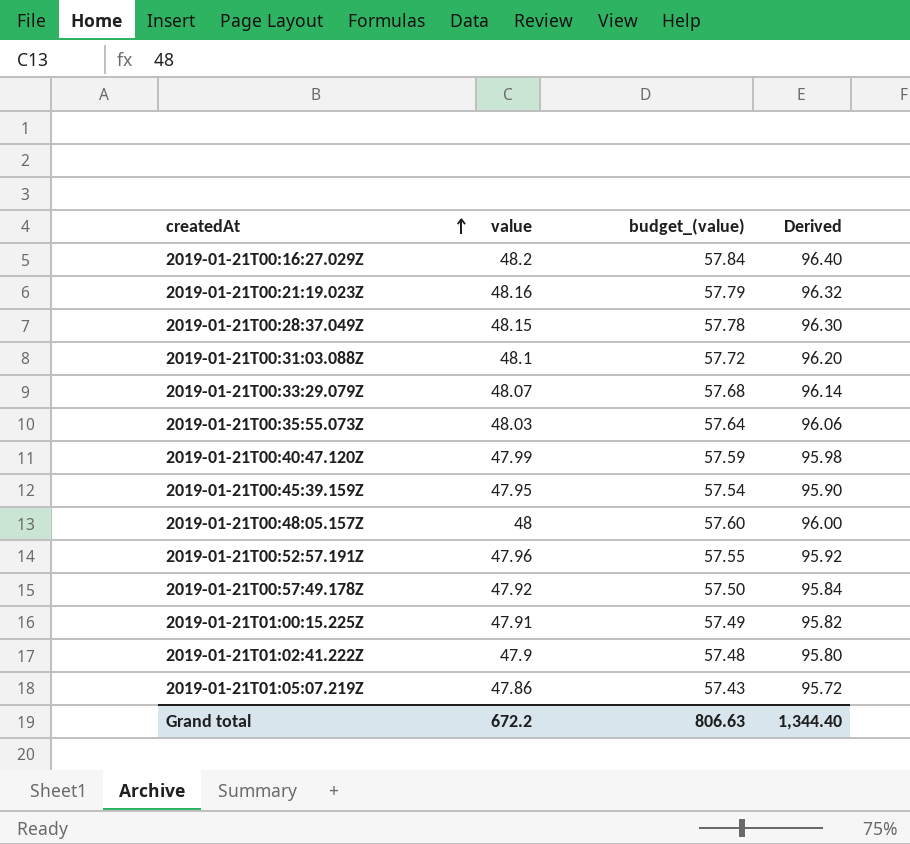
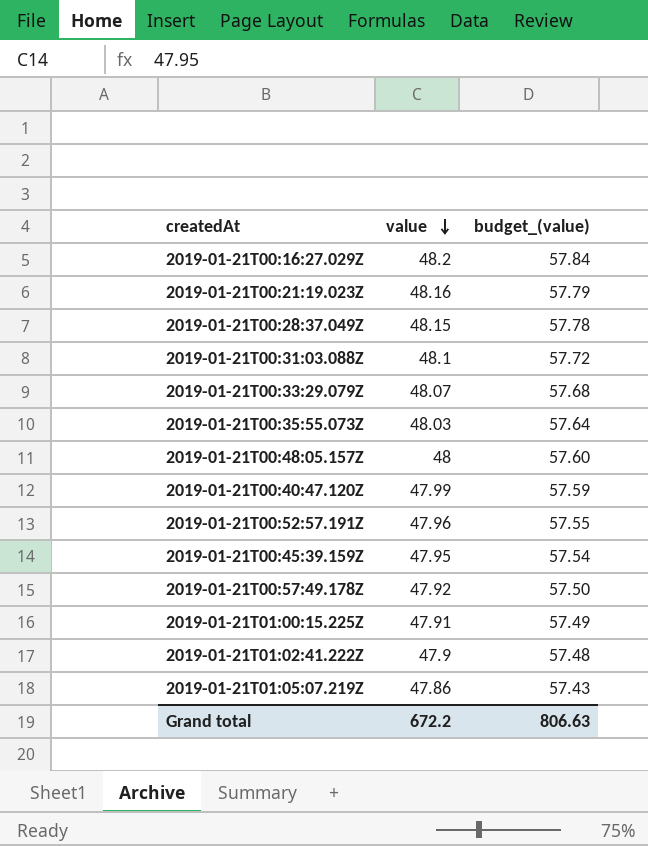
row order: createdAt ascending -> value descending
column Derived | formula: [value] * 2 -> none

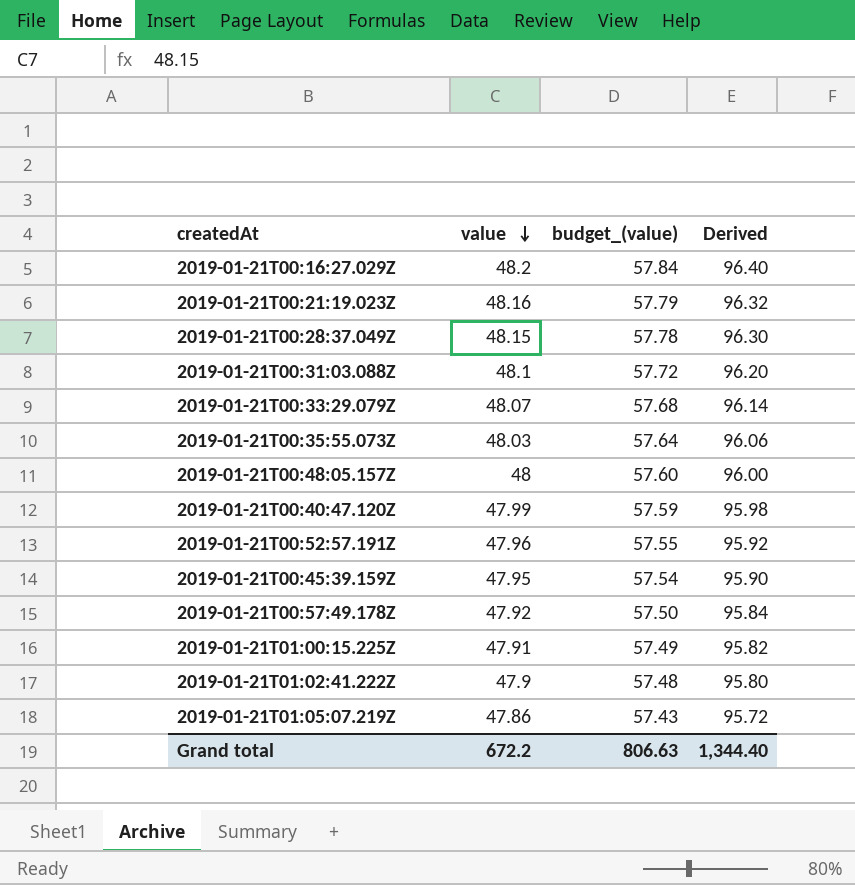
column Derived | formula: none -> [value] * 2

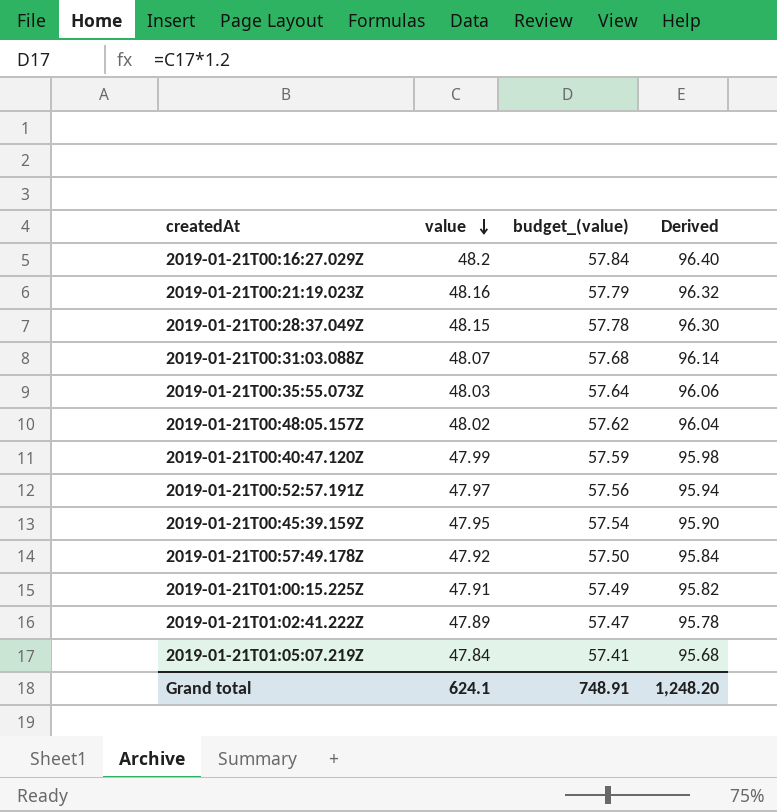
row 2019-01-21T00:33:29.079Z: 48.07 | 57.68 | 96.14 -> none
2019-01-21T00:31:03.088Z | value: 48.1 -> 48.07
2019-01-21T00:31:03.088Z | budget_(value): 57.72 -> 57.68
2019-01-21T00:31:03.088Z | Derived: 96.20 -> 96.14
2019-01-21T00:48:05.157Z | value: 48 -> 48.02
2019-01-21T00:48:05.157Z | budget_(value): 57.60 -> 57.62
2019-01-21T00:48:05.157Z | Derived: 96.00 -> 96.04
2019-01-21T00:52:57.191Z | value: 47.96 -> 47.97
2019-01-21T00:52:57.191Z | budget_(value): 57.55 -> 57.56
2019-01-21T00:52:57.191Z | Derived: 95.92 -> 95.94
2019-01-21T01:02:41.222Z | value: 47.9 -> 47.89
2019-01-21T01:02:41.222Z | budget_(value): 57.48 -> 57.47
2019-01-21T01:02:41.222Z | Derived: 95.80 -> 95.78
2019-01-21T01:05:07.219Z | value: 47.86 -> 47.84
2019-01-21T01:05:07.219Z | budget_(value): 57.43 -> 57.41
2019-01-21T01:05:07.219Z | Derived: 95.72 -> 95.68
Grand total | value: 672.2 -> 624.1
Grand total | budget_(value): 806.63 -> 748.91
Grand total | Derived: 1,344.40 -> 1,248.20

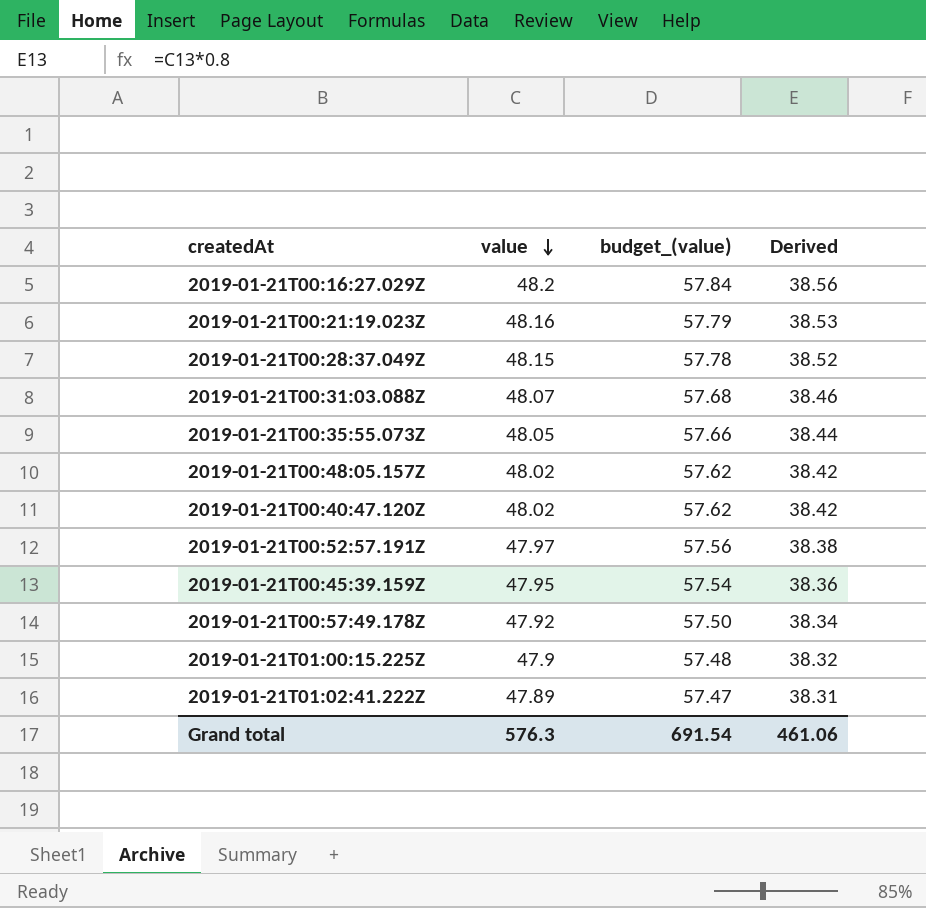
column Derived | formula: [value] * 2 -> [value] * 0.8
row 2019-01-21T01:05:07.219Z: 47.84 | 57.41 | 95.68 -> none
2019-01-21T00:35:55.073Z | value: 48.03 -> 48.05
2019-01-21T00:35:55.073Z | budget_(value): 57.64 -> 57.66
2019-01-21T00:40:47.120Z | value: 47.99 -> 48.02
2019-01-21T00:40:47.120Z | budget_(value): 57.59 -> 57.62
2019-01-21T01:00:15.225Z | value: 47.91 -> 47.9
2019-01-21T01:00:15.225Z | budget_(value): 57.49 -> 57.48
Grand total | value: 624.1 -> 576.3
Grand total | budget_(value): 748.91 -> 691.54
Grand total | Derived: 1,248.20 -> 461.06

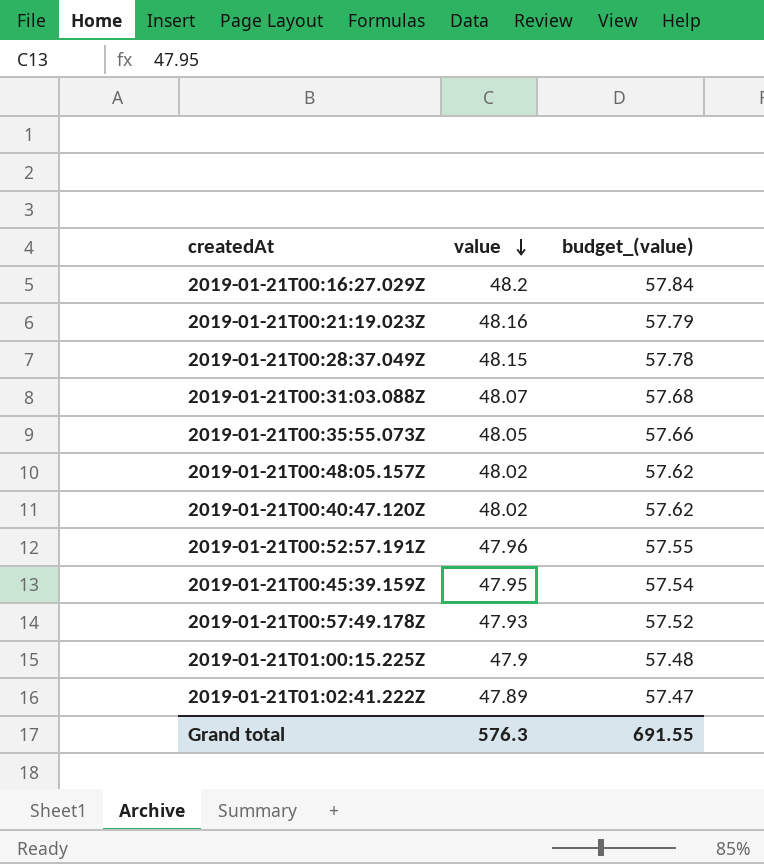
column Derived | formula: [value] * 0.8 -> none
2019-01-21T00:52:57.191Z | value: 47.97 -> 47.96
2019-01-21T00:52:57.191Z | budget_(value): 57.56 -> 57.55
2019-01-21T00:57:49.178Z | value: 47.92 -> 47.93
2019-01-21T00:57:49.178Z | budget_(value): 57.50 -> 57.52
Grand total | budget_(value): 691.54 -> 691.55

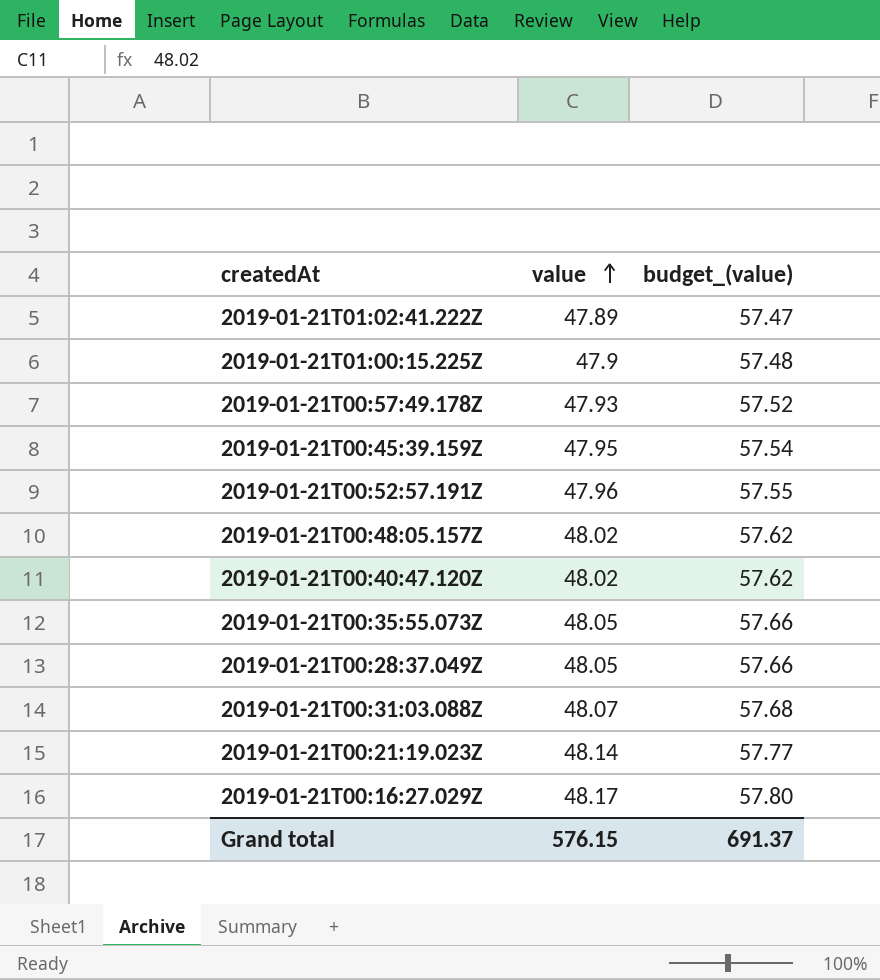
row order: value descending -> value ascending
2019-01-21T00:28:37.049Z | value: 48.15 -> 48.05
2019-01-21T00:28:37.049Z | budget_(value): 57.78 -> 57.66
2019-01-21T00:21:19.023Z | value: 48.16 -> 48.14
2019-01-21T00:21:19.023Z | budget_(value): 57.79 -> 57.77
2019-01-21T00:16:27.029Z | value: 48.2 -> 48.17
2019-01-21T00:16:27.029Z | budget_(value): 57.84 -> 57.80
Grand total | value: 576.3 -> 576.15
Grand total | budget_(value): 691.55 -> 691.37

